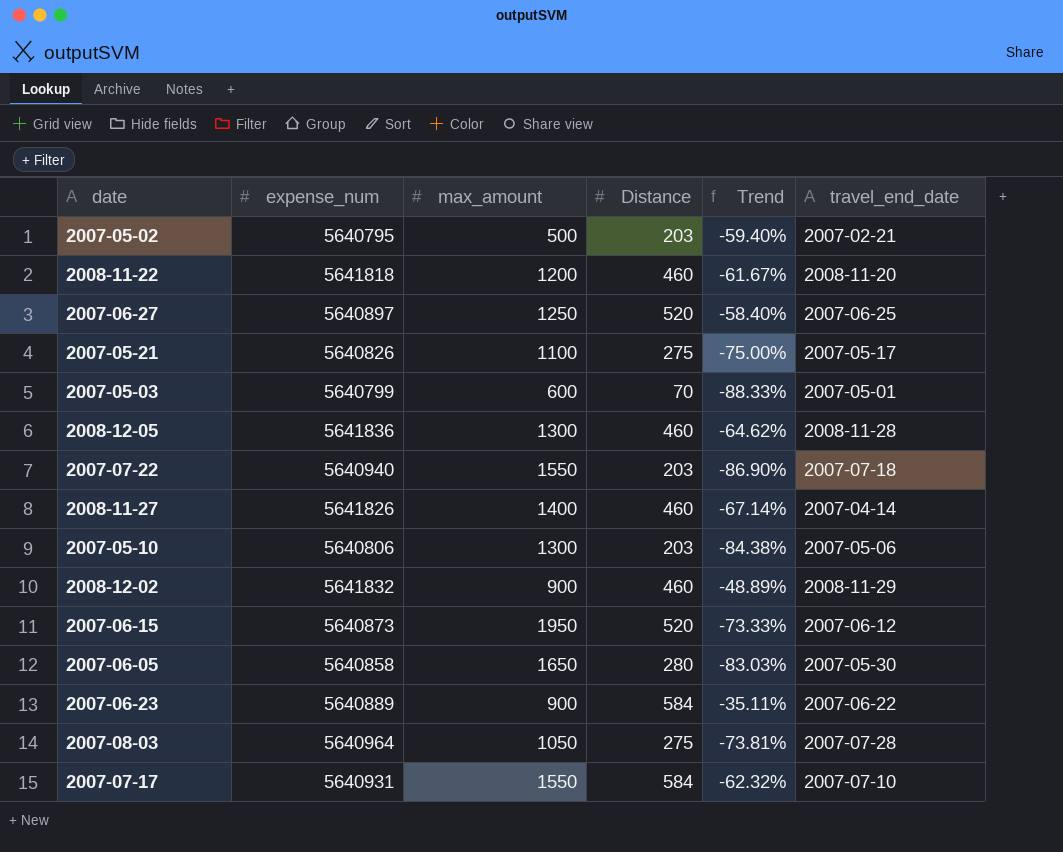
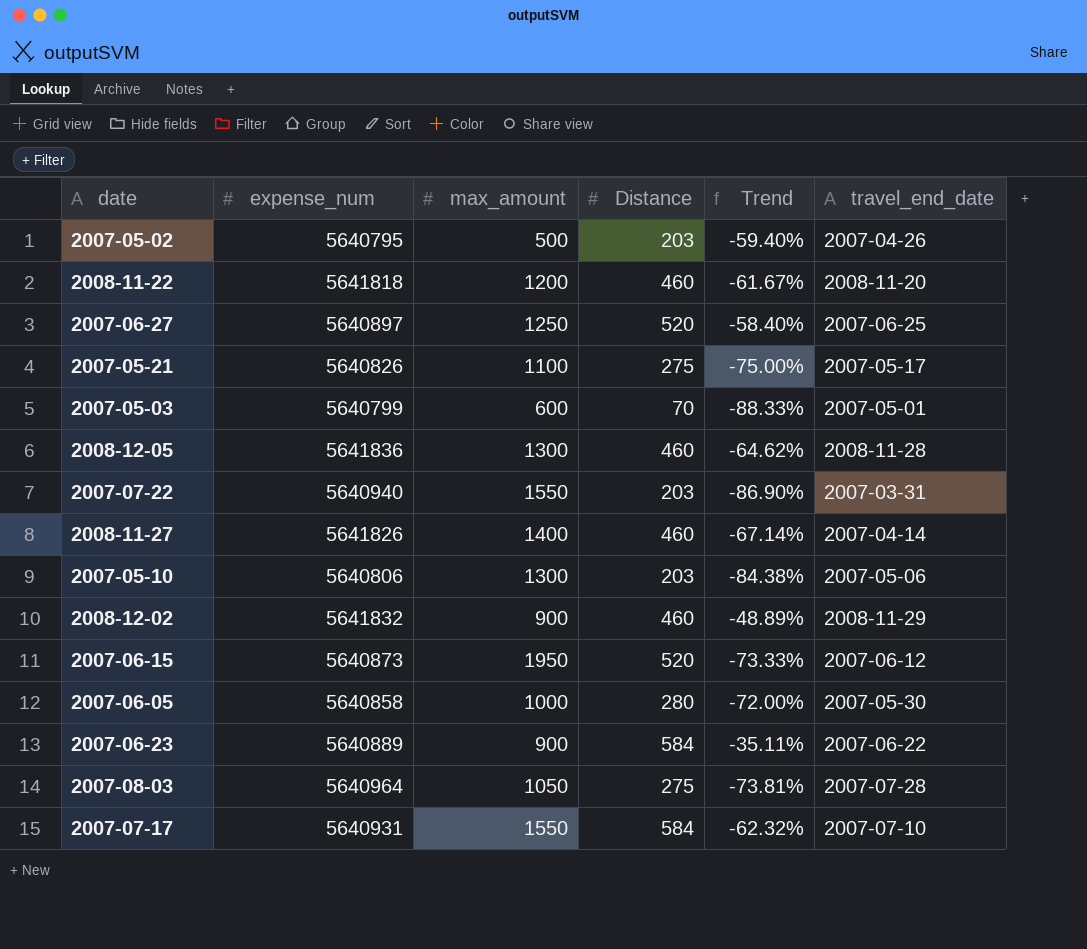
2007-05-02 | travel_end_date: 2007-02-21 -> 2007-04-26
2007-07-22 | travel_end_date: 2007-07-18 -> 2007-03-31
2007-06-05 | max_amount: 1650 -> 1000
2007-06-05 | Trend: -83.03% -> -72.00%

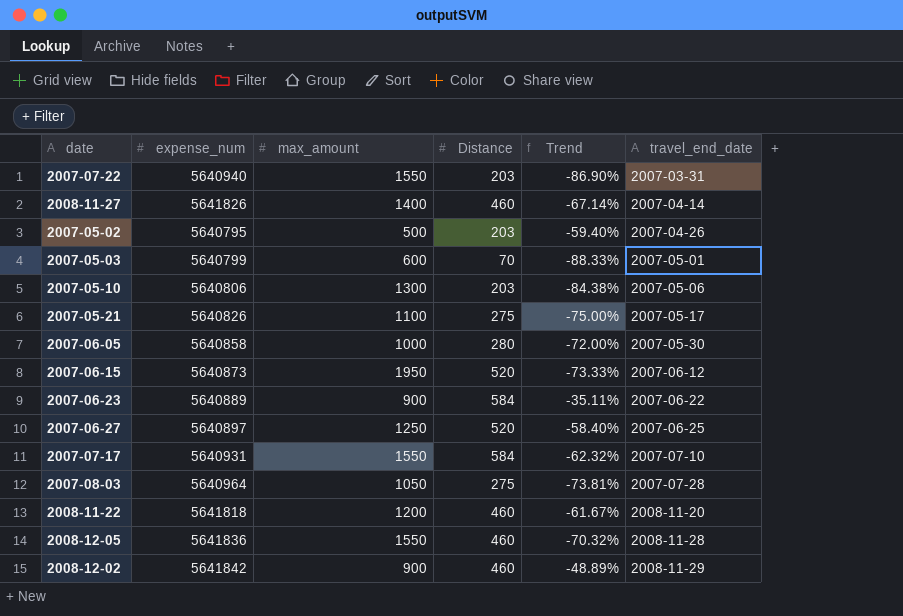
row order: none -> travel_end_date ascending
2008-12-05 | max_amount: 1300 -> 1550
2008-12-05 | Trend: -64.62% -> -70.32%
2008-12-02 | expense_num: 5641832 -> 5641842

